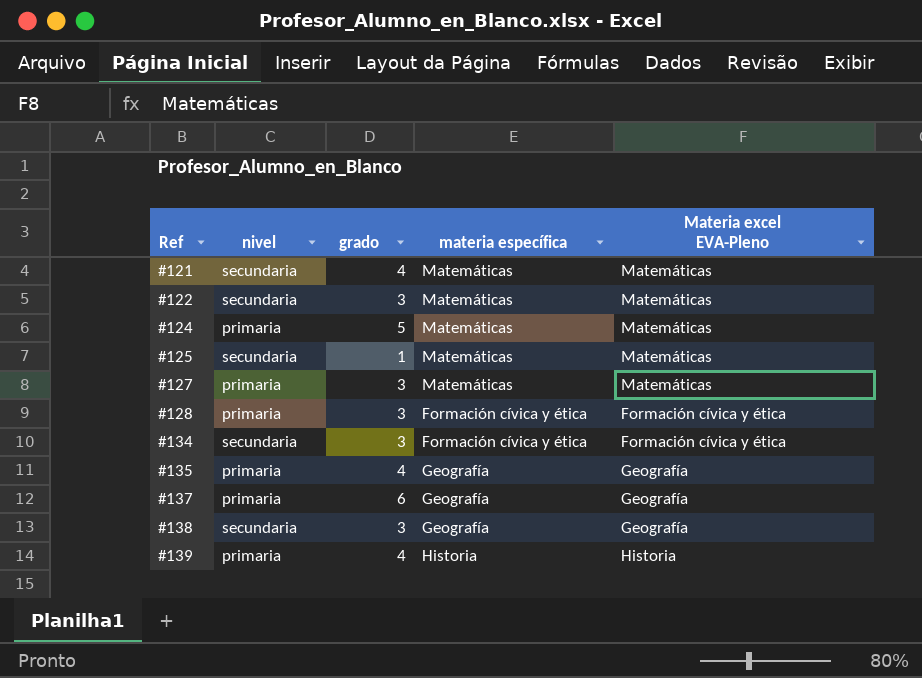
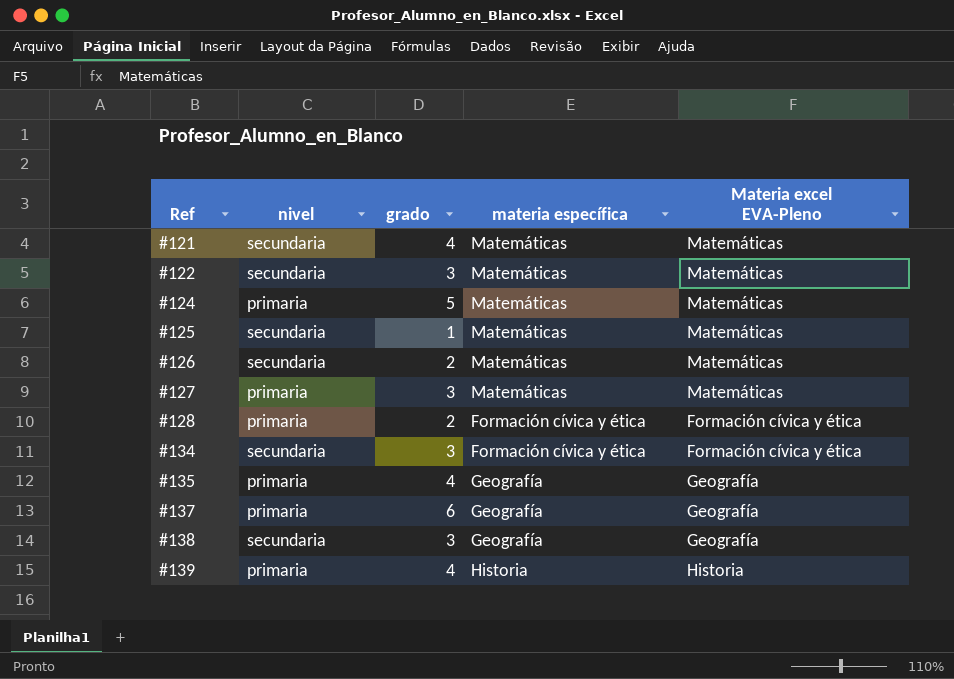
row #126: none -> secundaria | 2 | Matemáticas | Matemáticas
#128 | grado: 3 -> 2

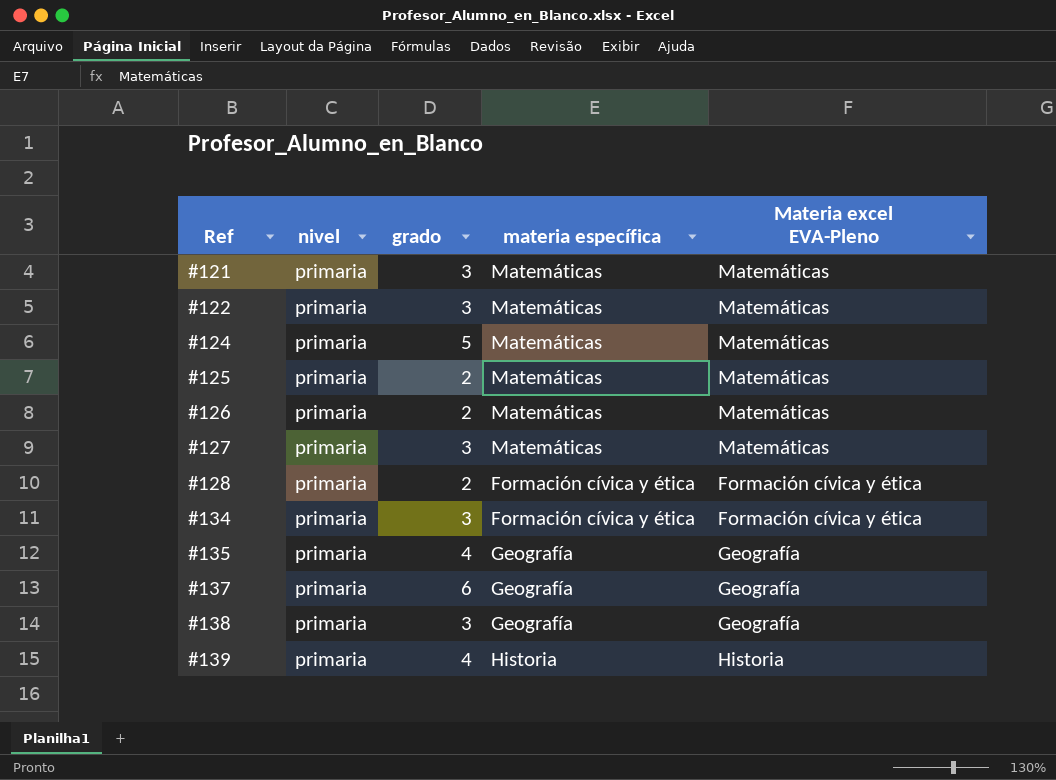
#121 | nivel: secundaria -> primaria
#121 | grado: 4 -> 3
#122 | nivel: secundaria -> primaria
#125 | nivel: secundaria -> primaria
#125 | grado: 1 -> 2
#126 | nivel: secundaria -> primaria
#134 | nivel: secundaria -> primaria
#138 | nivel: secundaria -> primaria

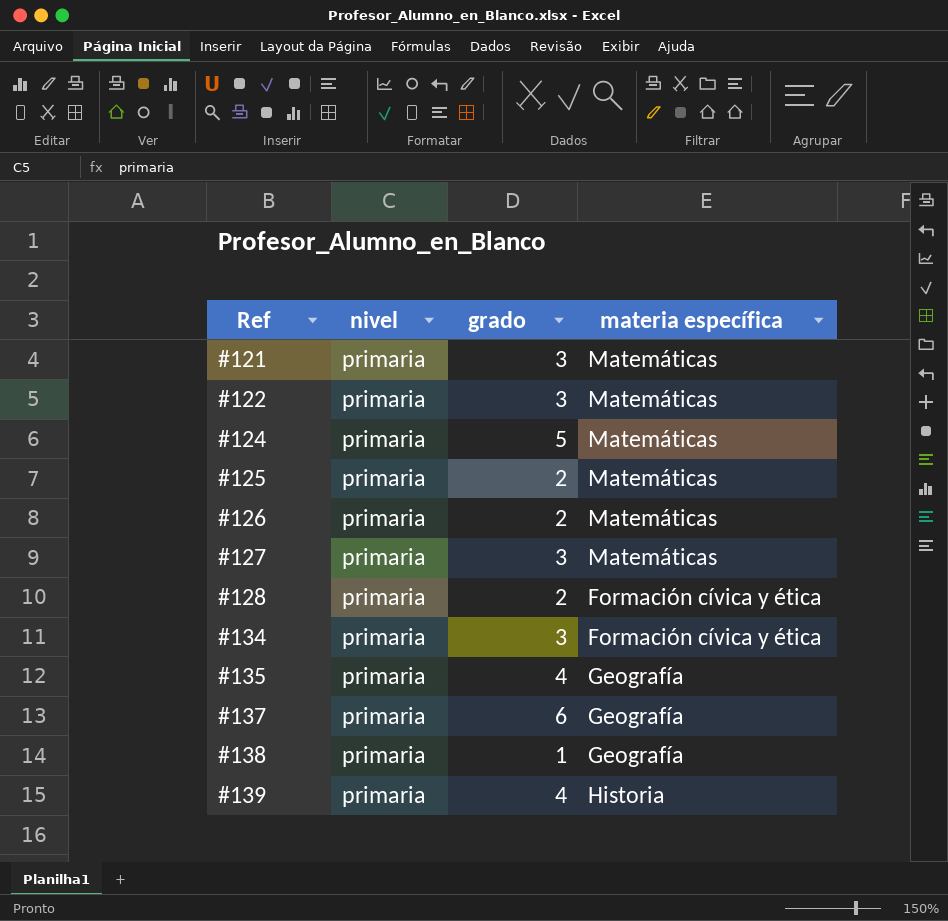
column Materia excel EVA-Pleno | position: 5 -> none
#138 | grado: 3 -> 1

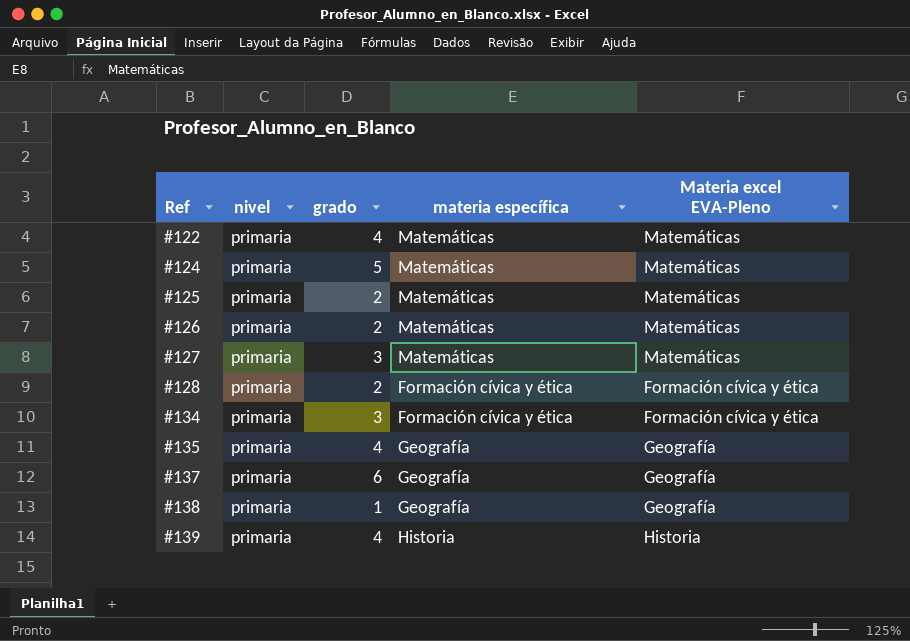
column Materia excel EVA-Pleno | position: none -> 5
row #121: primaria | 3 | Matemáticas -> none
#122 | grado: 3 -> 4

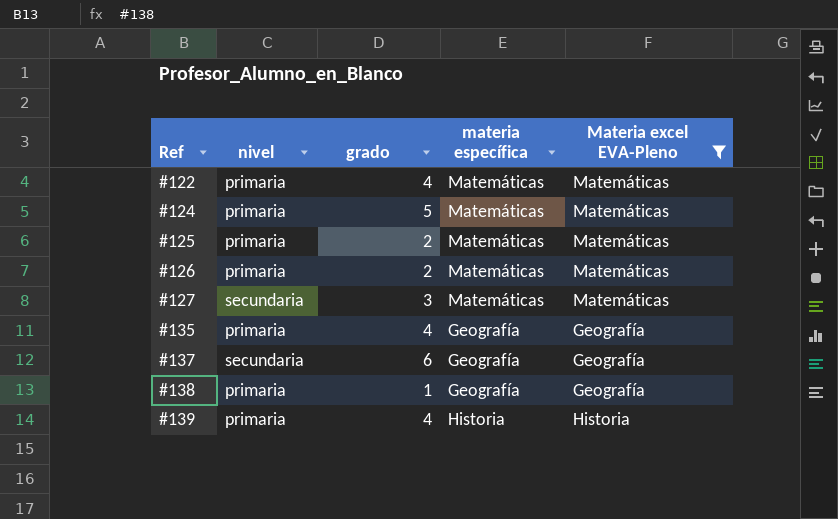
filter: none -> Materia excel EVA-Pleno != Formación cívica y ética
#127 | nivel: primaria -> secundaria
#137 | nivel: primaria -> secundaria

